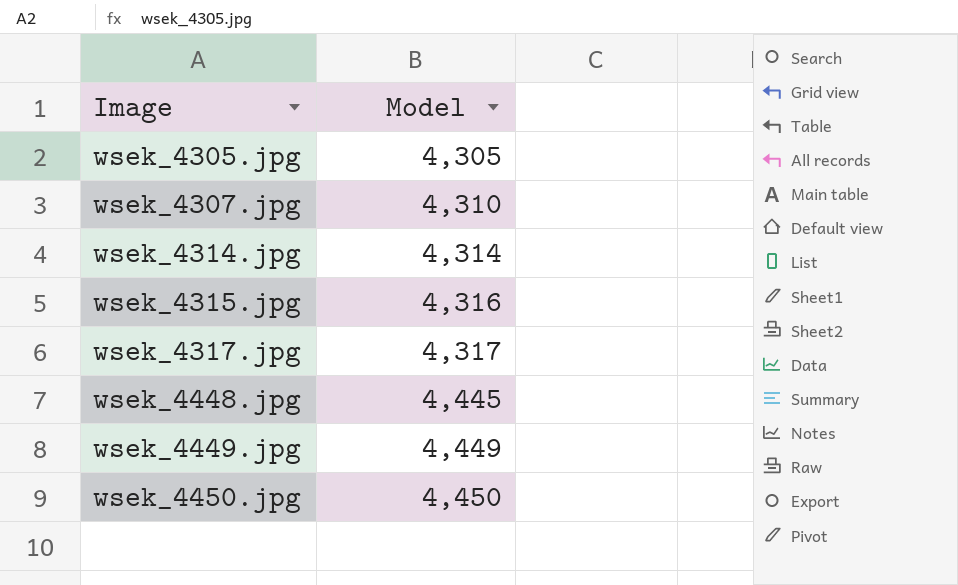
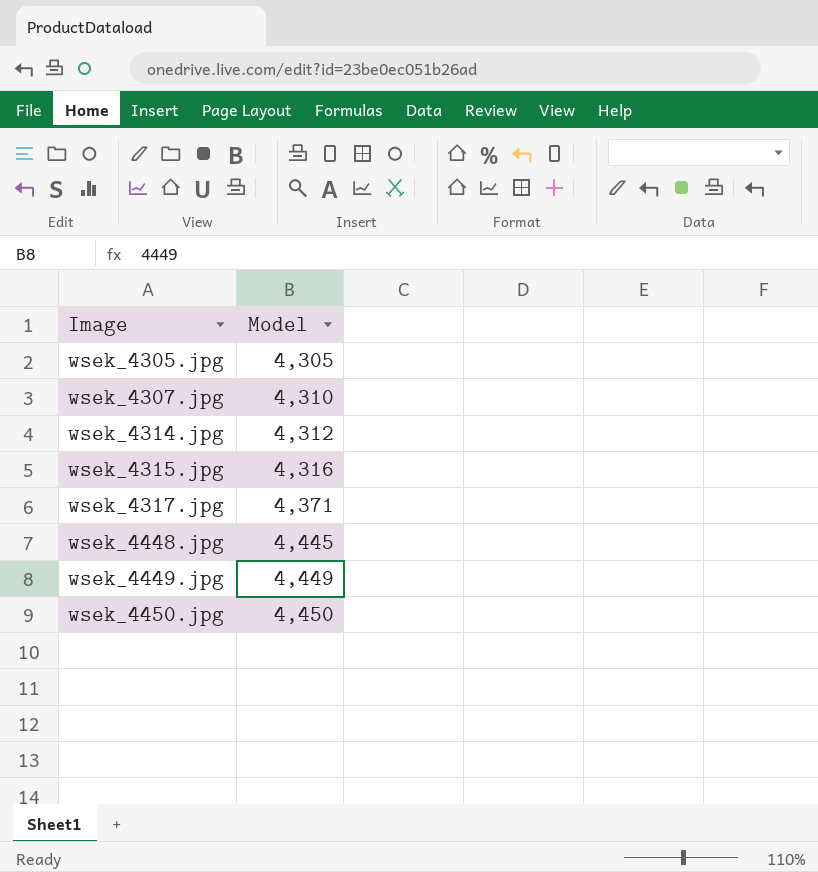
wsek_4314.jpg | Model: 4,314 -> 4,312
wsek_4317.jpg | Model: 4,317 -> 4,371

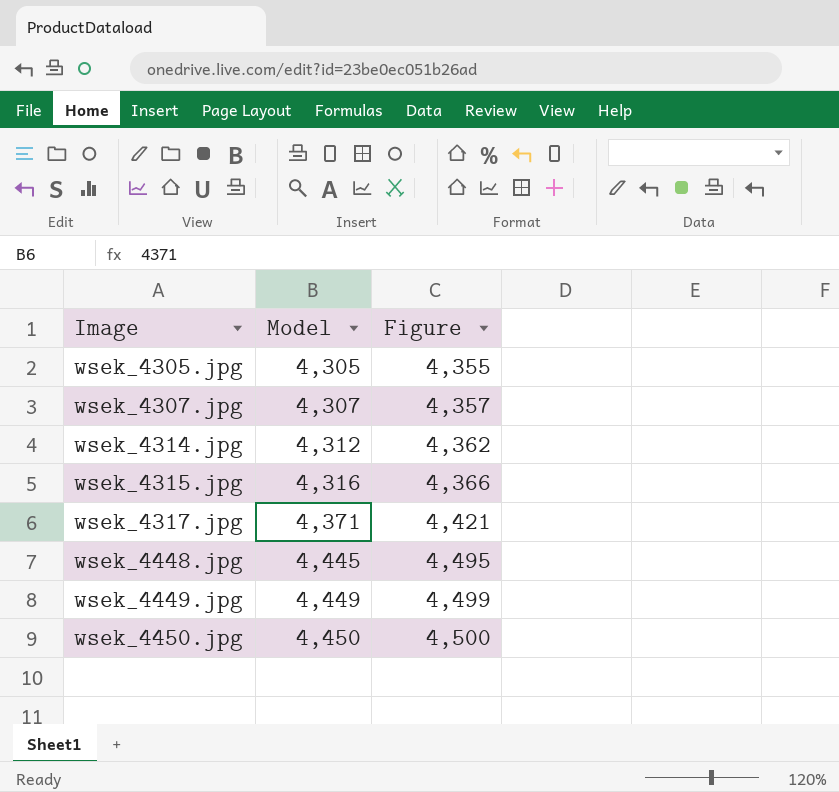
column Figure | formula: none -> [Model] + 50
wsek_4307.jpg | Model: 4,310 -> 4,307

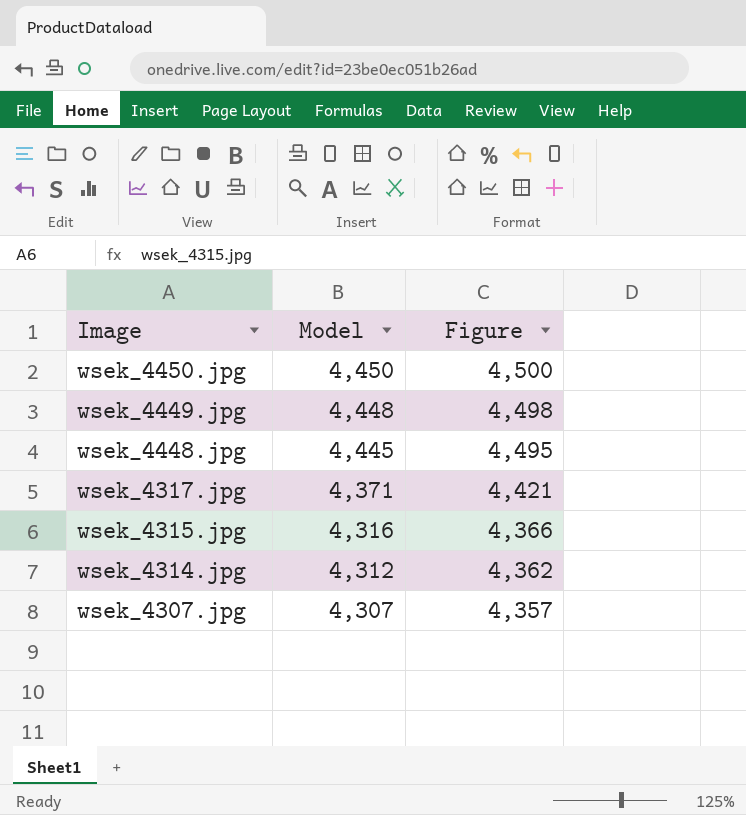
row order: Image ascending -> Image descending
row wsek_4305.jpg: 4,305 | 4,355 -> none
wsek_4449.jpg | Model: 4,449 -> 4,448
wsek_4449.jpg | Figure: 4,499 -> 4,498

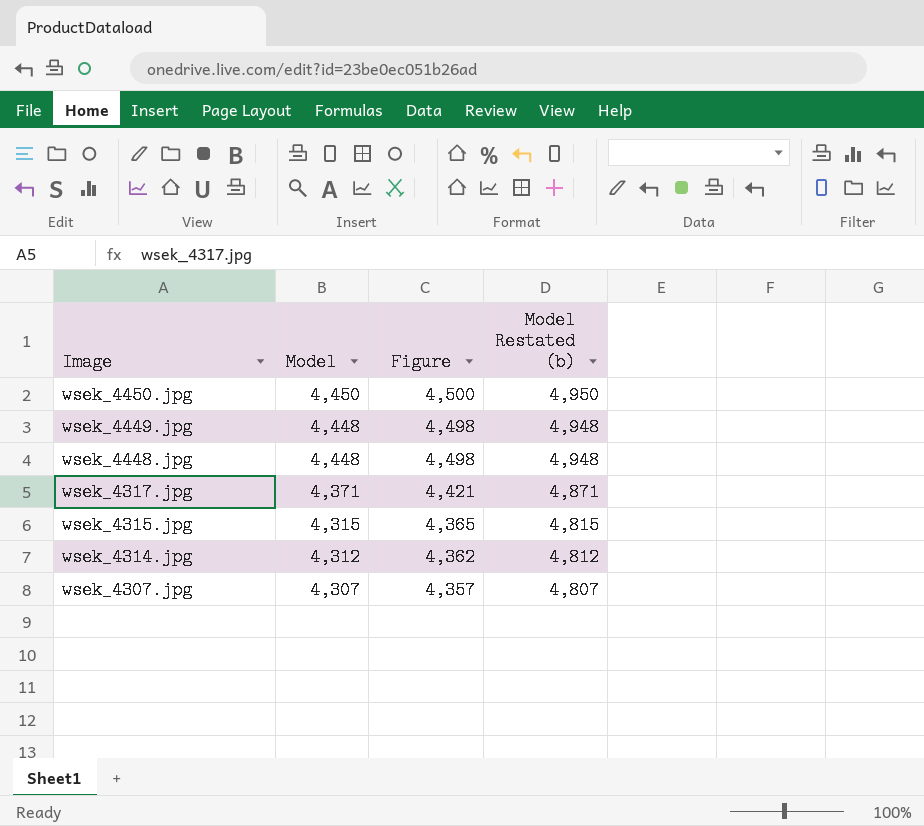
column Model Restated (b) | formula: none -> [Model] + 500
wsek_4448.jpg | Model: 4,445 -> 4,448
wsek_4448.jpg | Figure: 4,495 -> 4,498
wsek_4315.jpg | Model: 4,316 -> 4,315
wsek_4315.jpg | Figure: 4,366 -> 4,365

